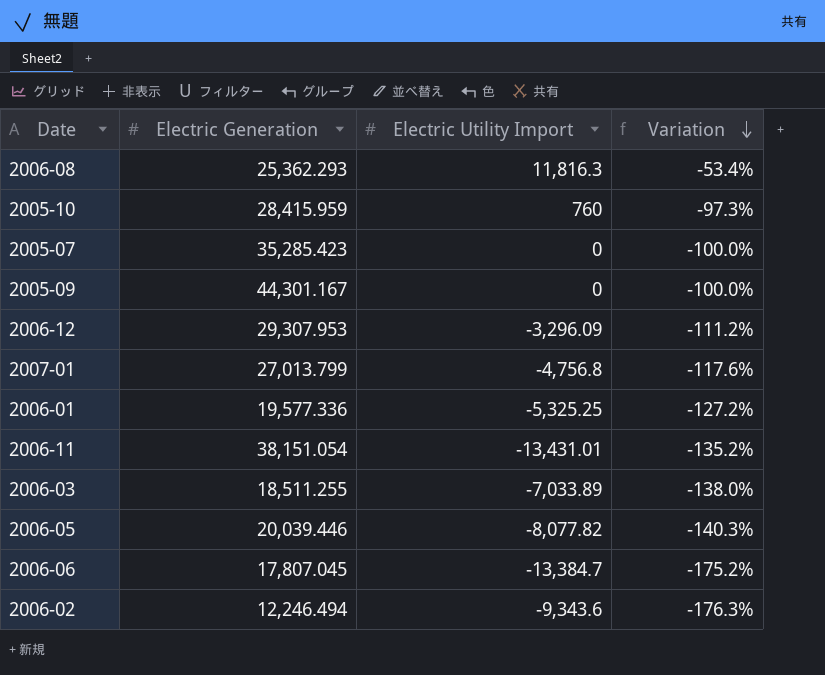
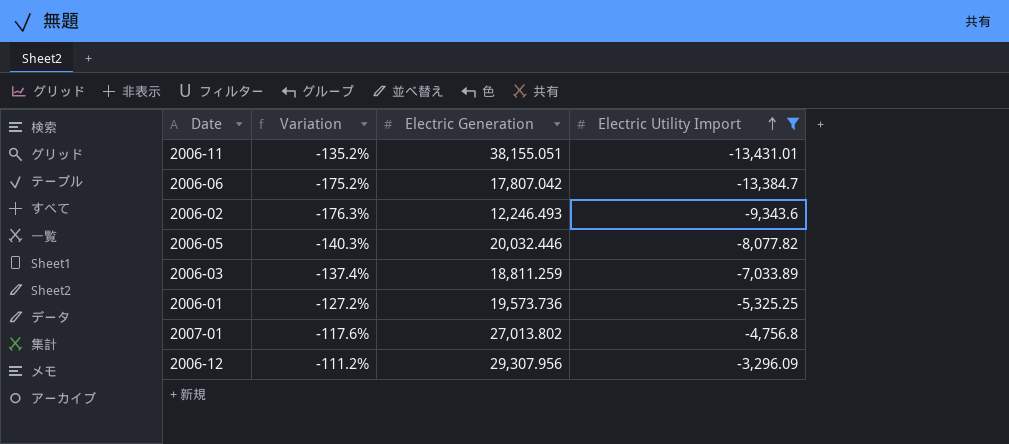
filter: none -> Electric Utility Import <= -3,296.09
row order: Variation descending -> Electric Utility Import ascending
column Variation | position: 4 -> 2
2006-11 | Electric Generation: 38,151.054 -> 38,155.051
2006-06 | Electric Generation: 17,807.045 -> 17,807.042
2006-02 | Electric Generation: 12,246.494 -> 12,246.493
2006-05 | Electric Generation: 20,039.446 -> 20,032.446
2006-03 | Variation: -138.0% -> -137.4%
2006-03 | Electric Generation: 18,511.255 -> 18,811.259
2006-01 | Electric Generation: 19,577.336 -> 19,573.736
2007-01 | Electric Generation: 27,013.799 -> 27,013.802
2006-12 | Electric Generation: 29,307.953 -> 29,307.956

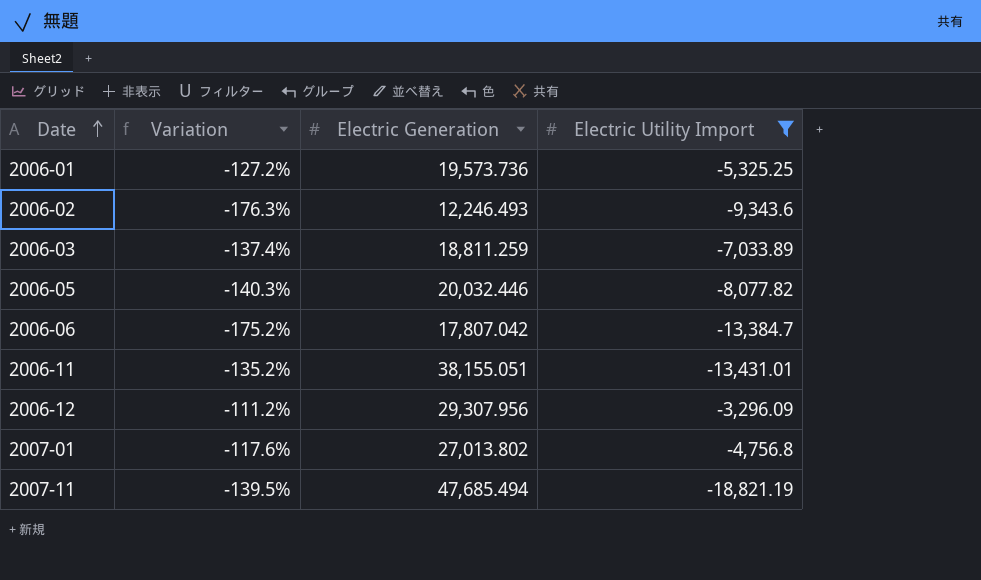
row order: Electric Utility Import ascending -> Date ascending
row 2007-11: none -> -139.5% | 47,685.494 | -18,821.19

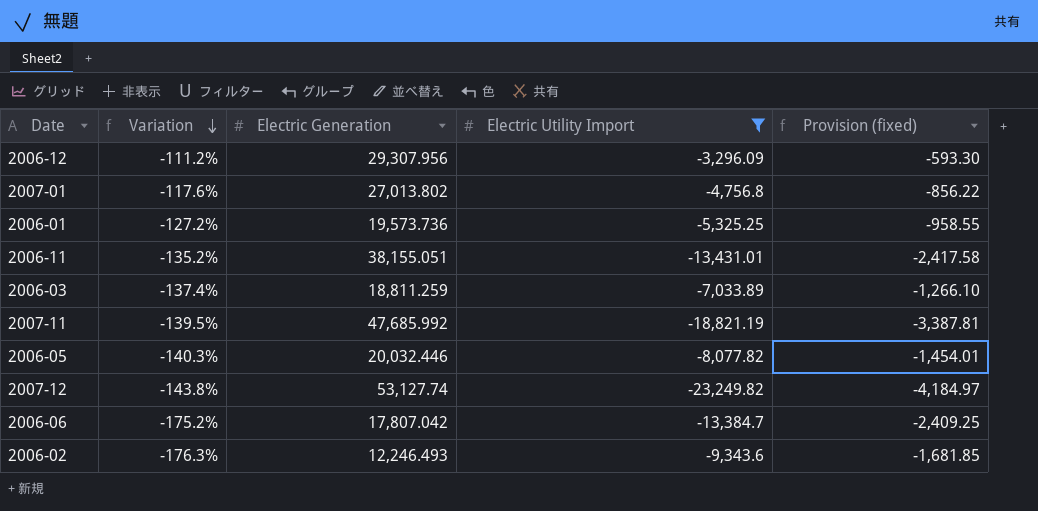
row order: Date ascending -> Variation descending
column Provision (fixed) | formula: none -> [Electric Utility Import] * 0.18
2007-11 | Electric Generation: 47,685.494 -> 47,685.992
row 2007-12: none -> -143.8% | 53,127.74 | -23,249.82 | -4,184.97

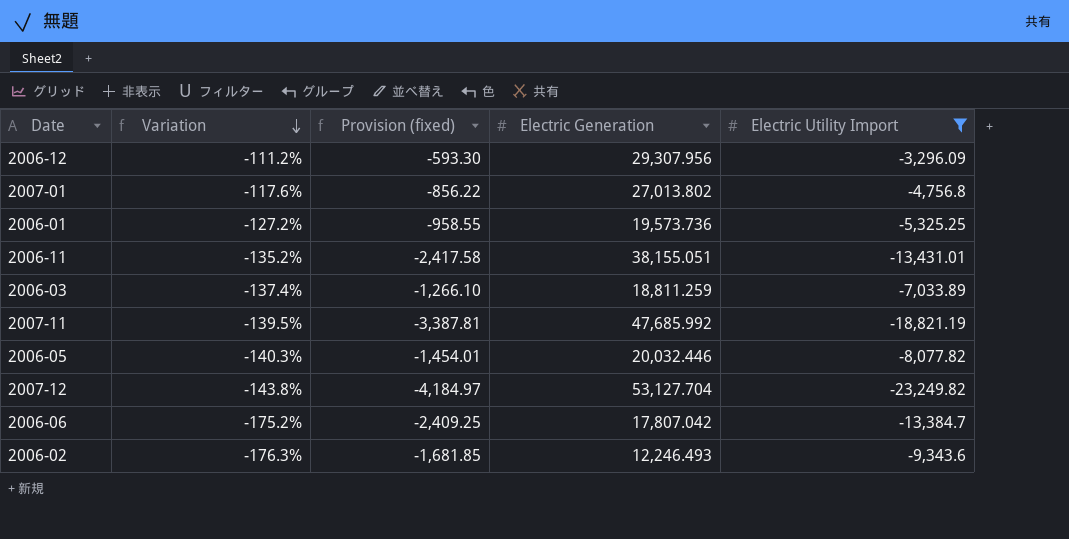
column Provision (fixed) | position: 5 -> 3
2007-12 | Electric Generation: 53,127.74 -> 53,127.704

